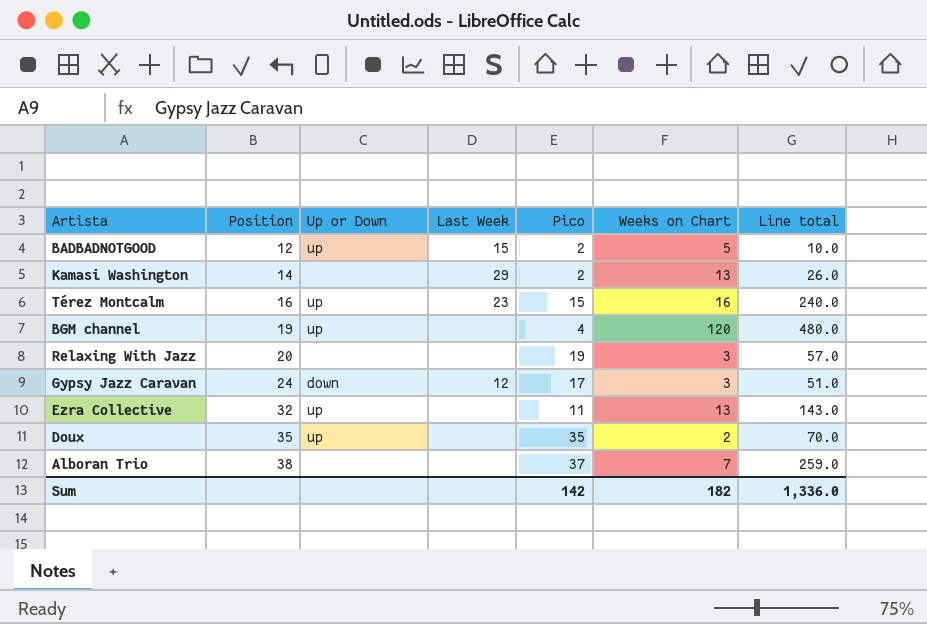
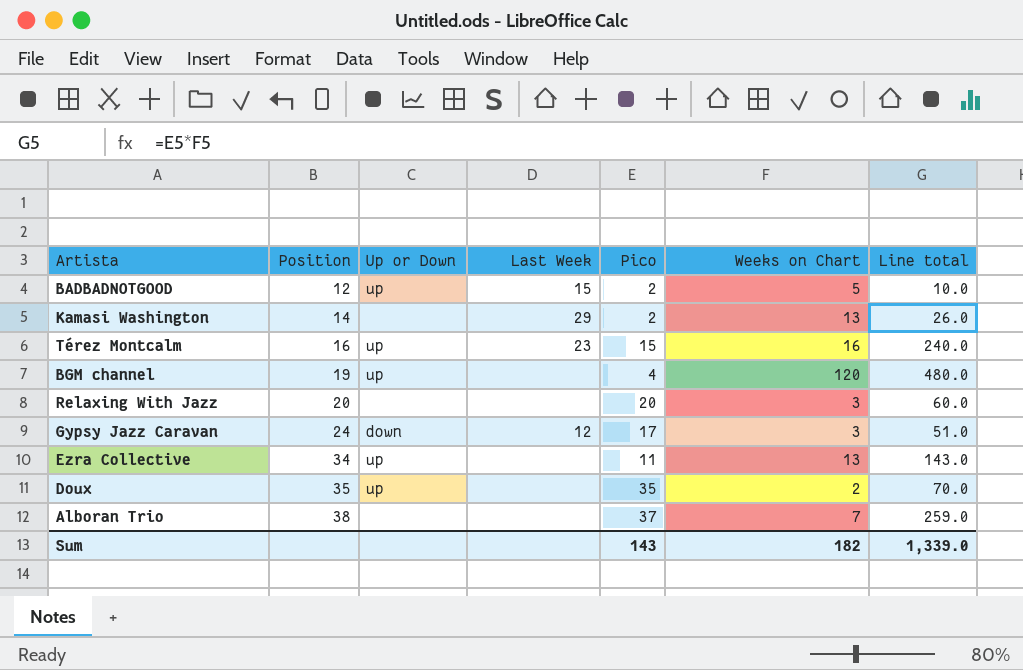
Relaxing With Jazz | Pico: 19 -> 20
Relaxing With Jazz | Line total: 57.0 -> 60.0
Ezra Collective | Position: 32 -> 34
Sum | Pico: 142 -> 143
Sum | Line total: 1,336.0 -> 1,339.0

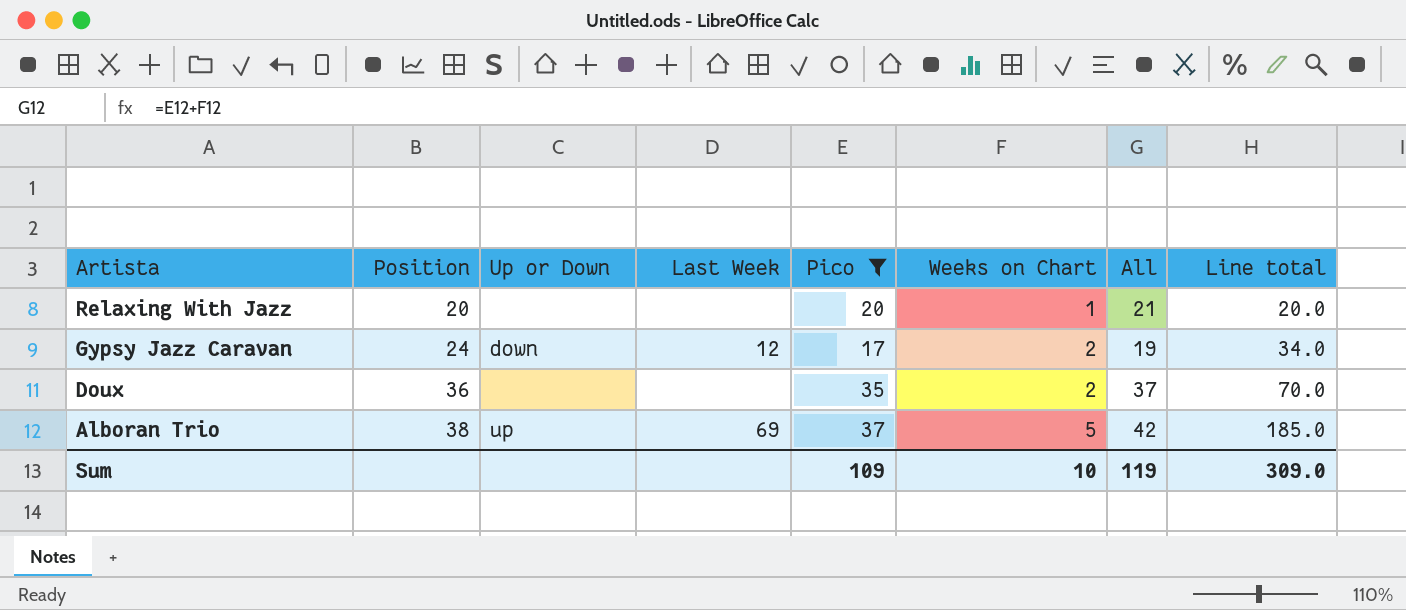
filter: none -> Pico >= 17
column All | formula: none -> [Pico] + [Weeks on Chart]
Relaxing With Jazz | Weeks on Chart: 3 -> 1
Relaxing With Jazz | Line total: 60.0 -> 20.0
Gypsy Jazz Caravan | Weeks on Chart: 3 -> 2
Gypsy Jazz Caravan | Line total: 51.0 -> 34.0
Doux | Position: 35 -> 36
Doux | Up or Down: up -> none
Alboran Trio | Up or Down: none -> up
Alboran Trio | Last Week: none -> 69
Alboran Trio | Weeks on Chart: 7 -> 5
Alboran Trio | Line total: 259.0 -> 185.0
Sum | Pico: 143 -> 109
Sum | Weeks on Chart: 182 -> 10
Sum | Line total: 1,339.0 -> 309.0

